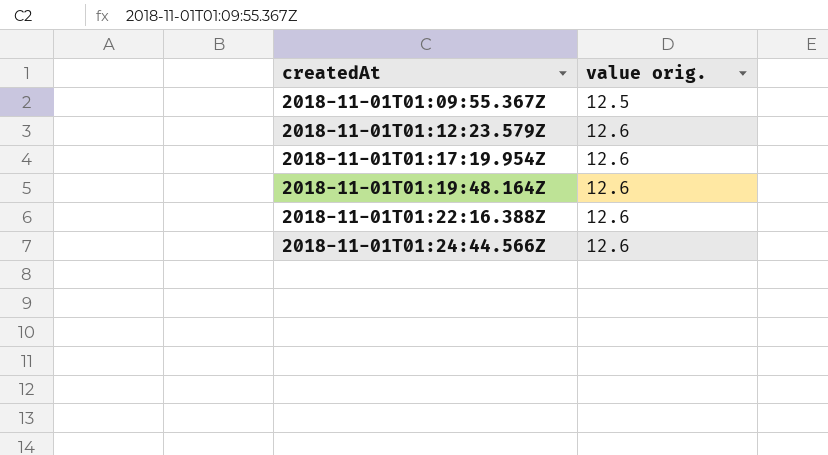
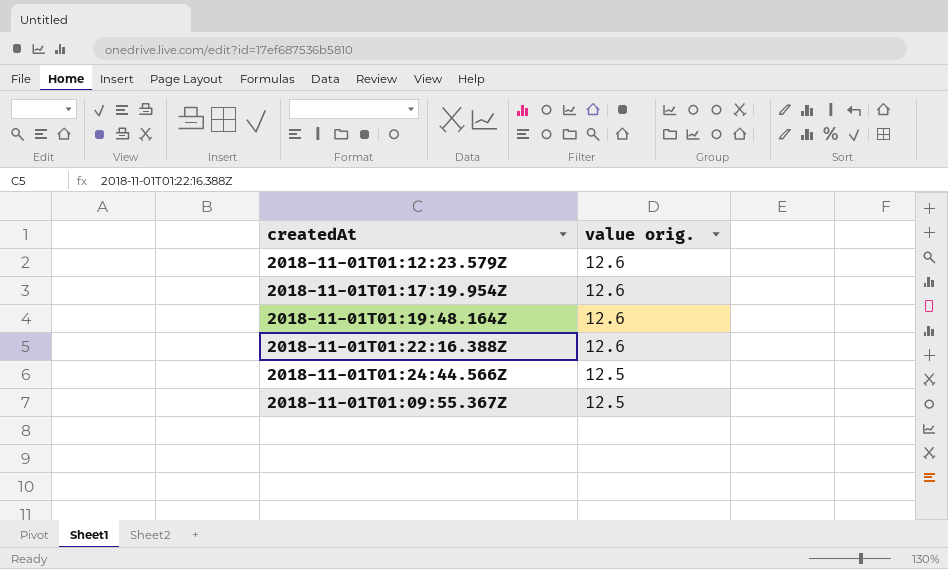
row order: createdAt ascending -> value orig. descending
2018-11-01T01:24:44.566Z | value orig.: 12.6 -> 12.5

